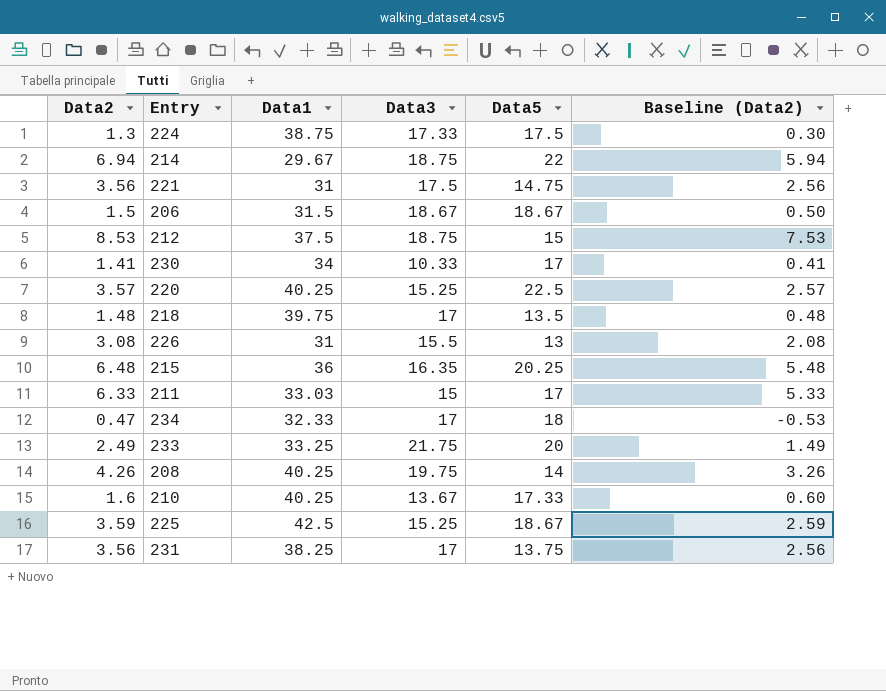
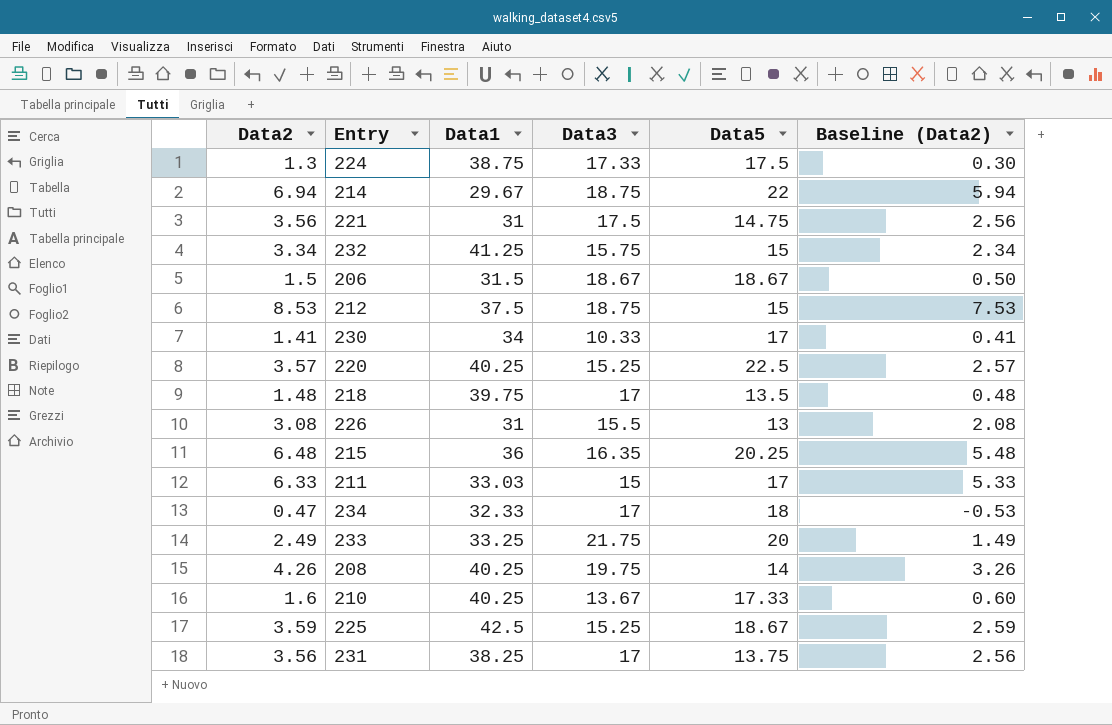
row 232: none -> 3.34 | 41.25 | 15.75 | 15 | 2.34

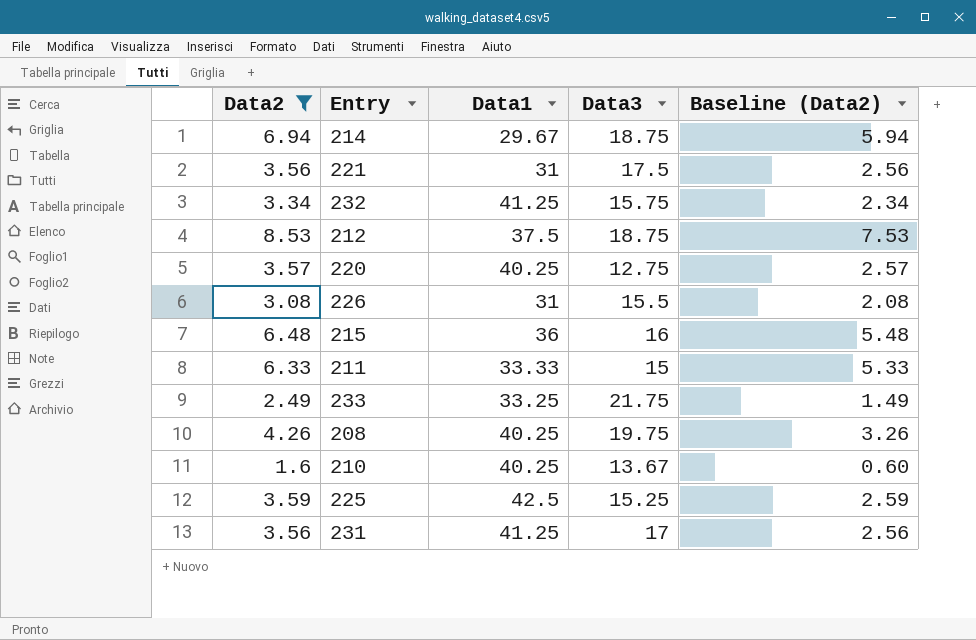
filter: none -> Data2 >= 1.6
column Data5 | position: 5 -> none
220 | Data3: 15.25 -> 12.75
215 | Data3: 16.35 -> 16
211 | Data1: 33.03 -> 33.33
231 | Data1: 38.25 -> 41.25

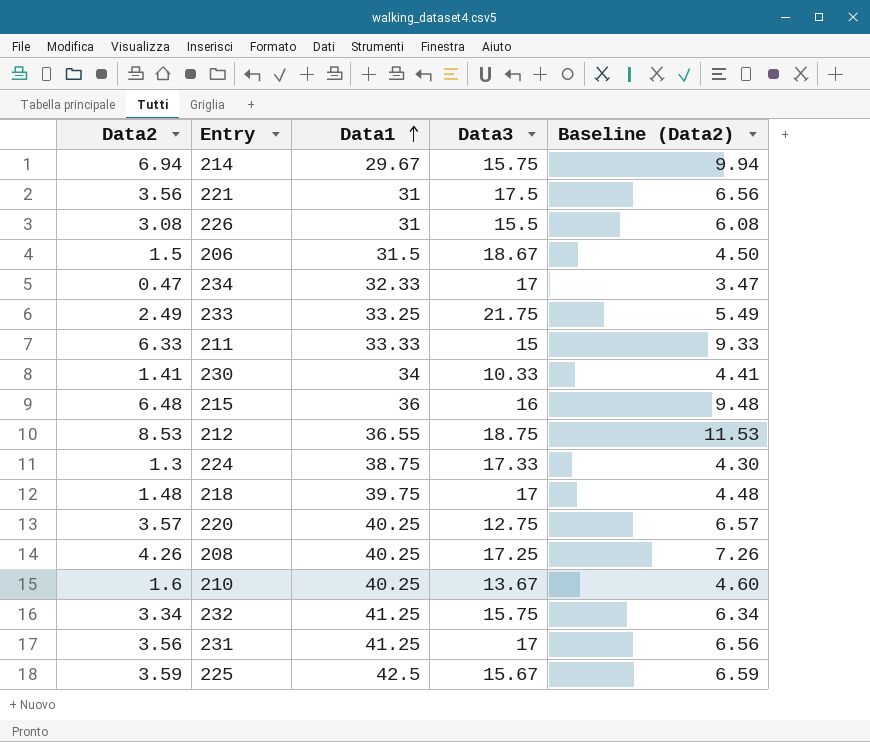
filter: Data2 >= 1.6 -> none
row order: none -> Data1 ascending
column Baseline (Data2) | formula: [Data2] - 1 -> [Data2] + 3
214 | Data3: 18.75 -> 15.75
212 | Data1: 37.5 -> 36.55
208 | Data3: 19.75 -> 17.25
225 | Data3: 15.25 -> 15.67

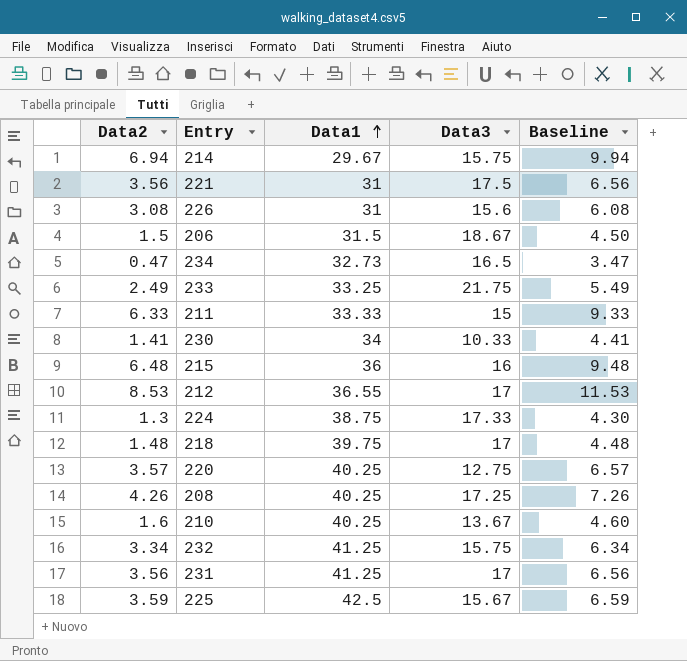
column name: Baseline (Data2) -> Baseline
226 | Data3: 15.5 -> 15.6
234 | Data1: 32.33 -> 32.73
234 | Data3: 17 -> 16.5
212 | Data3: 18.75 -> 17

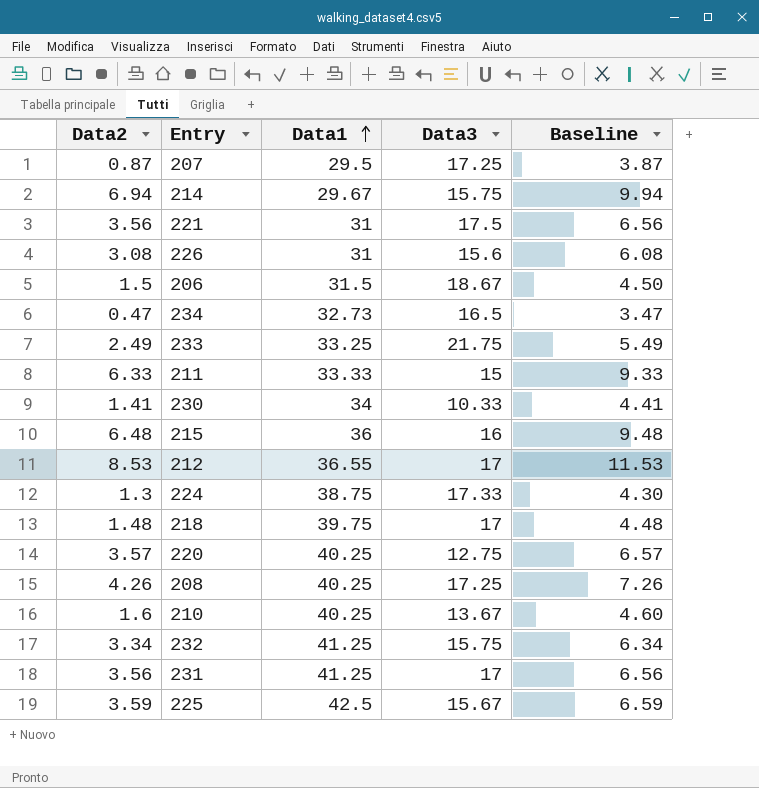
row 207: none -> 0.87 | 29.5 | 17.25 | 3.87

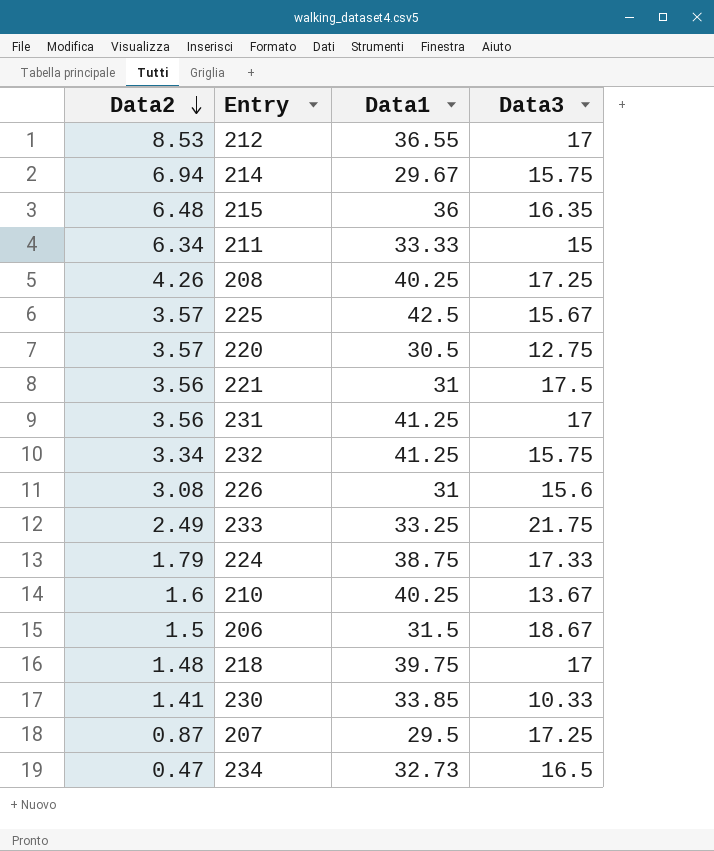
row order: Data1 ascending -> Data2 descending
column Baseline | formula: [Data2] + 3 -> none
215 | Data3: 16 -> 16.35
211 | Data2: 6.33 -> 6.34
225 | Data2: 3.59 -> 3.57
220 | Data1: 40.25 -> 30.5
224 | Data2: 1.3 -> 1.79
230 | Data1: 34 -> 33.85

